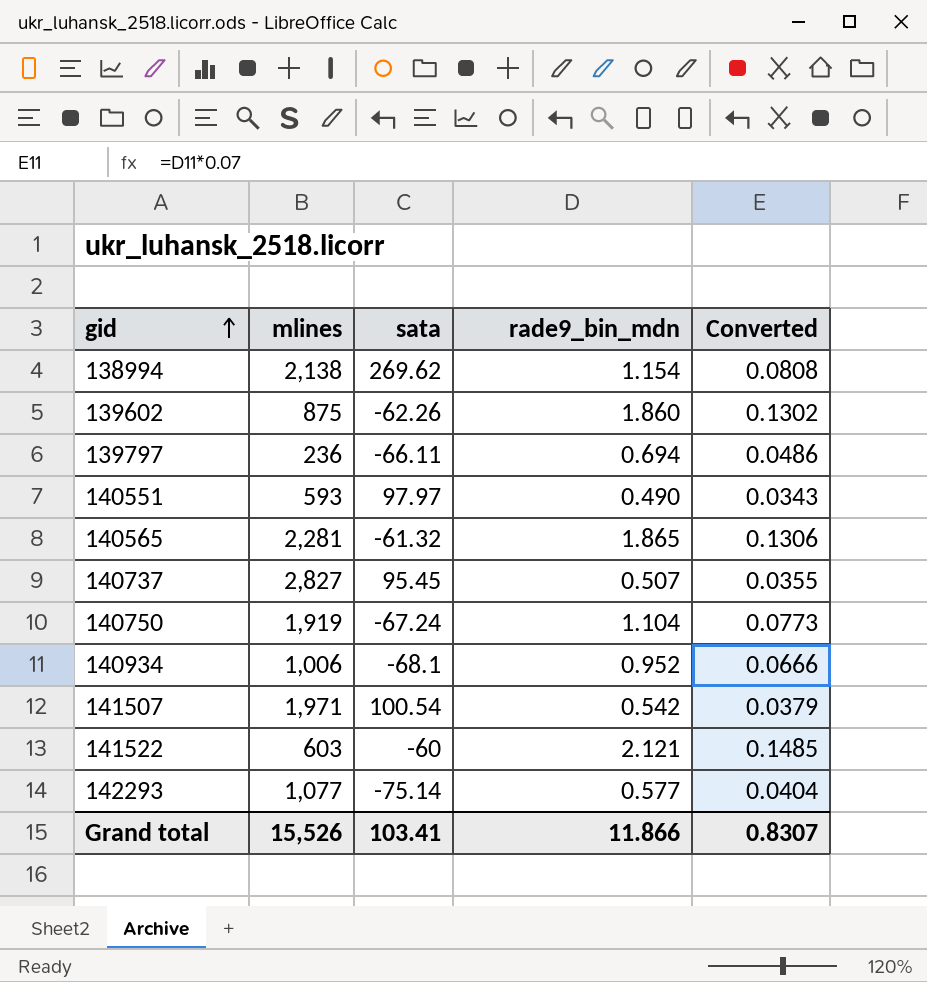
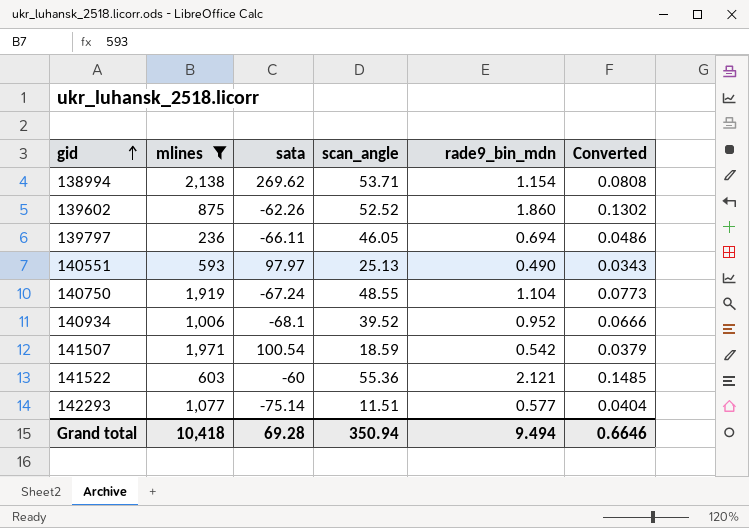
filter: none -> mlines <= 2,138
column scan_angle | position: none -> 4
Grand total | mlines: 15,526 -> 10,418
Grand total | sata: 103.41 -> 69.28
Grand total | rade9_bin_mdn: 11.866 -> 9.494
Grand total | Converted: 0.8307 -> 0.6646

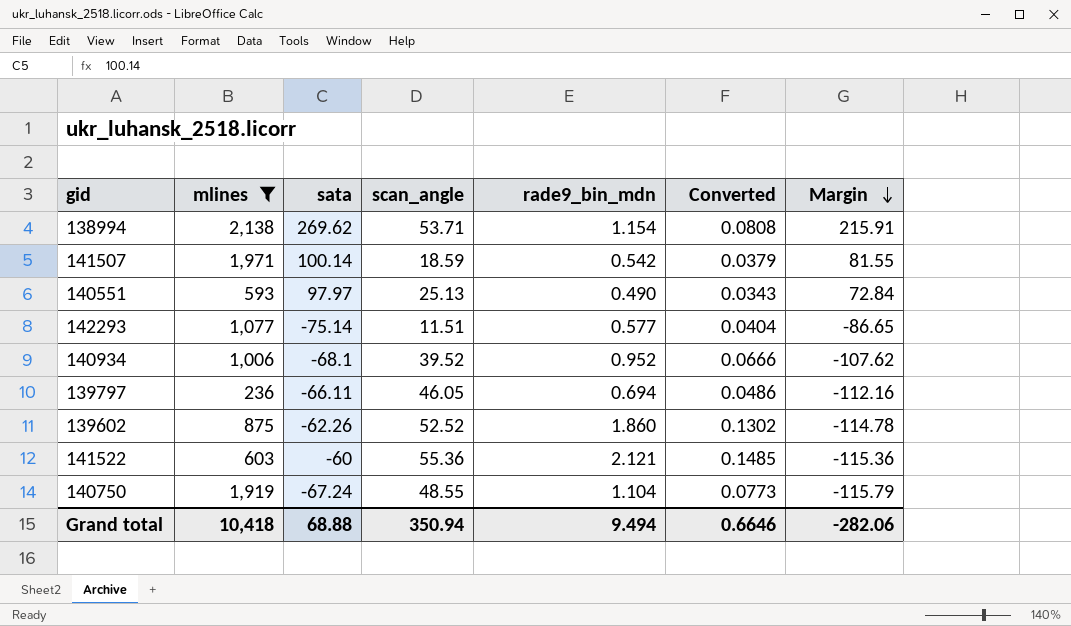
row order: gid ascending -> Margin descending
column Margin | formula: none -> [sata] - [scan_angle]
141507 | sata: 100.54 -> 100.14
Grand total | sata: 69.28 -> 68.88

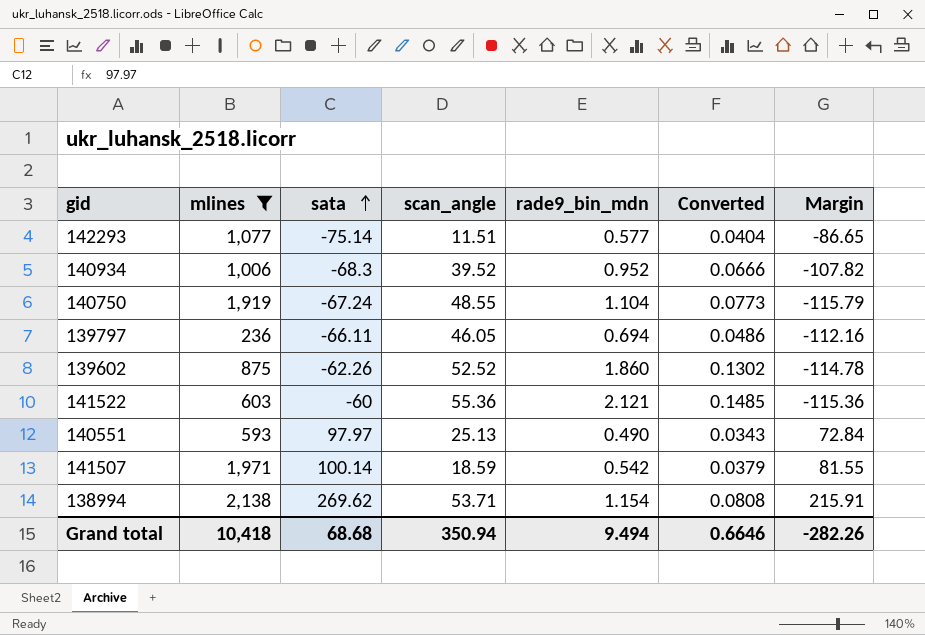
row order: Margin descending -> sata ascending
140934 | sata: -68.1 -> -68.3
140934 | Margin: -107.62 -> -107.82
Grand total | sata: 68.88 -> 68.68
Grand total | Margin: -282.06 -> -282.26

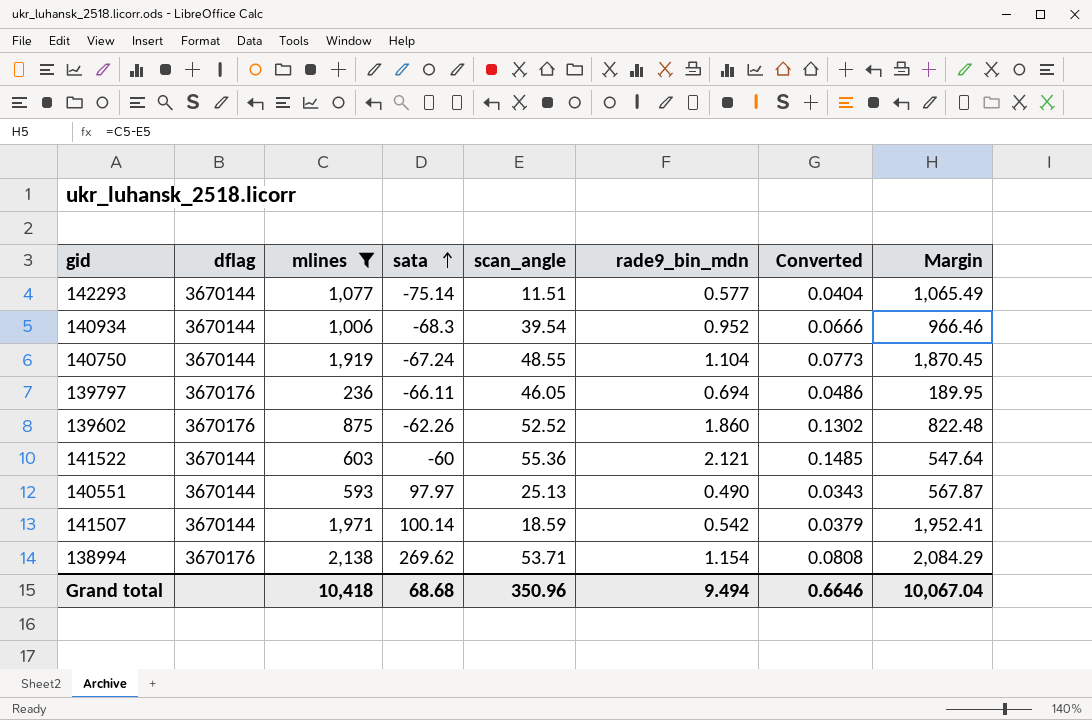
column dflag | position: none -> 2
column Margin | formula: [sata] - [scan_angle] -> [mlines] - [scan_angle]
140934 | scan_angle: 39.52 -> 39.54
Grand total | scan_angle: 350.94 -> 350.96
Grand total | Margin: -282.26 -> 10,067.04

